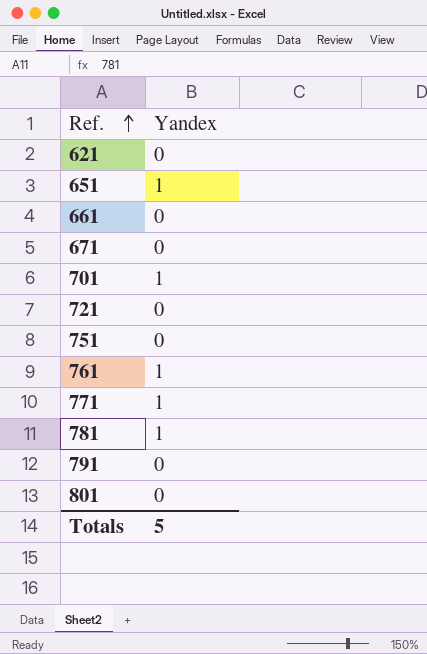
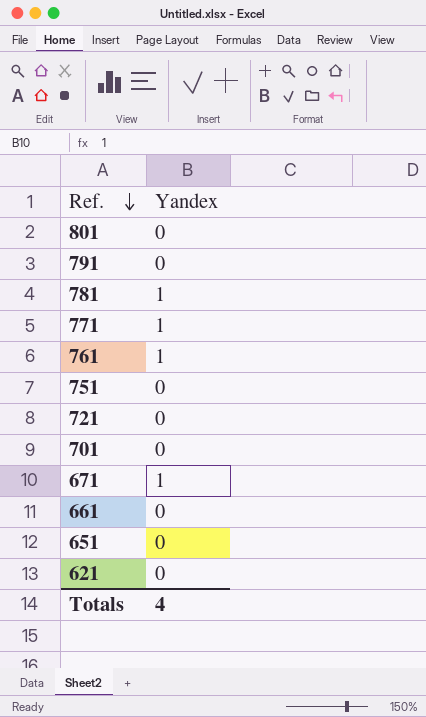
row order: Ref. ascending -> Ref. descending
701 | Yandex: 1 -> 0
671 | Yandex: 0 -> 1
651 | Yandex: 1 -> 0
Totals | Yandex: 5 -> 4

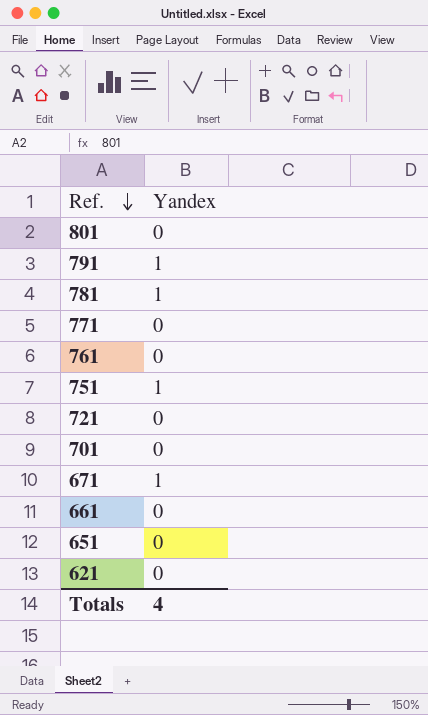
791 | Yandex: 0 -> 1
771 | Yandex: 1 -> 0
761 | Yandex: 1 -> 0
751 | Yandex: 0 -> 1

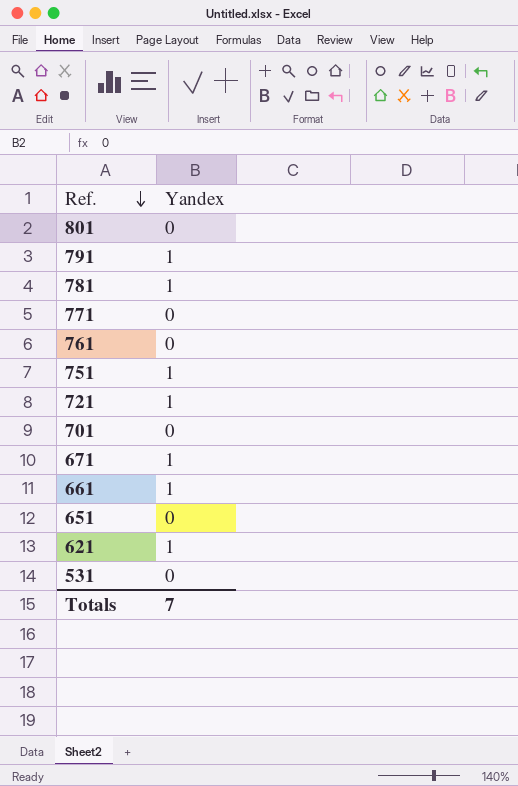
721 | Yandex: 0 -> 1
661 | Yandex: 0 -> 1
621 | Yandex: 0 -> 1
row 531: none -> 0
Totals | Yandex: 4 -> 7

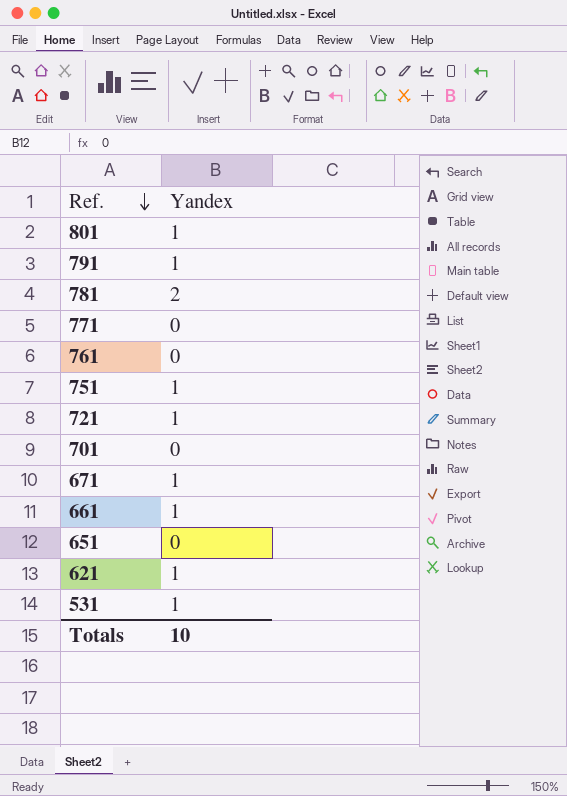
801 | Yandex: 0 -> 1
781 | Yandex: 1 -> 2
531 | Yandex: 0 -> 1
Totals | Yandex: 7 -> 10

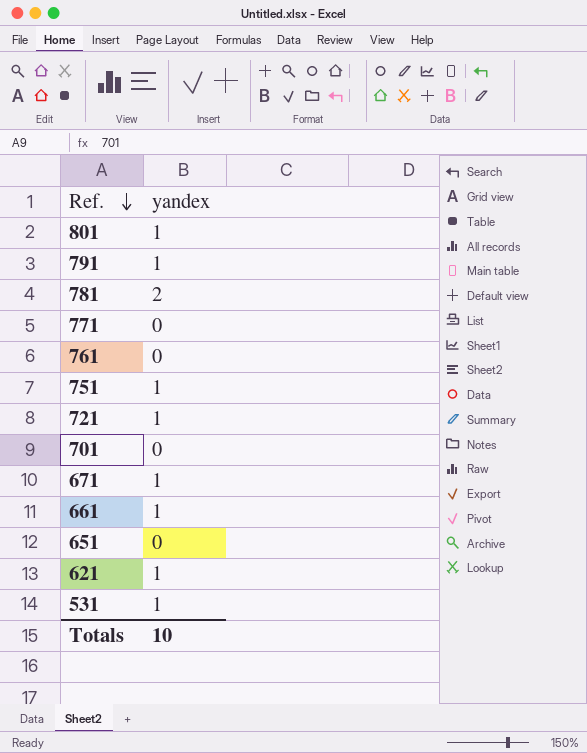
column name: Yandex -> yandex

